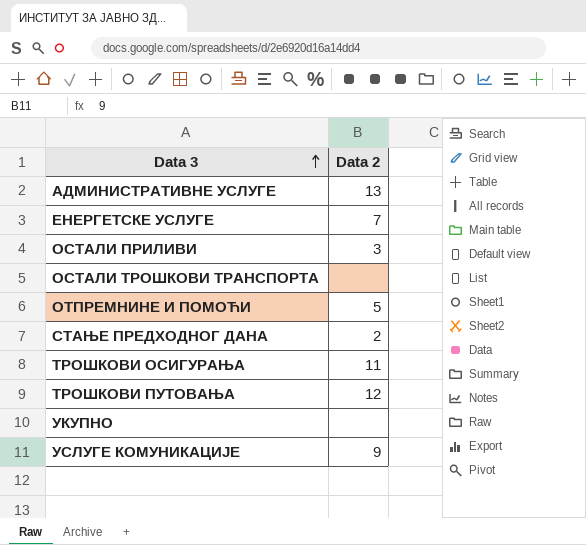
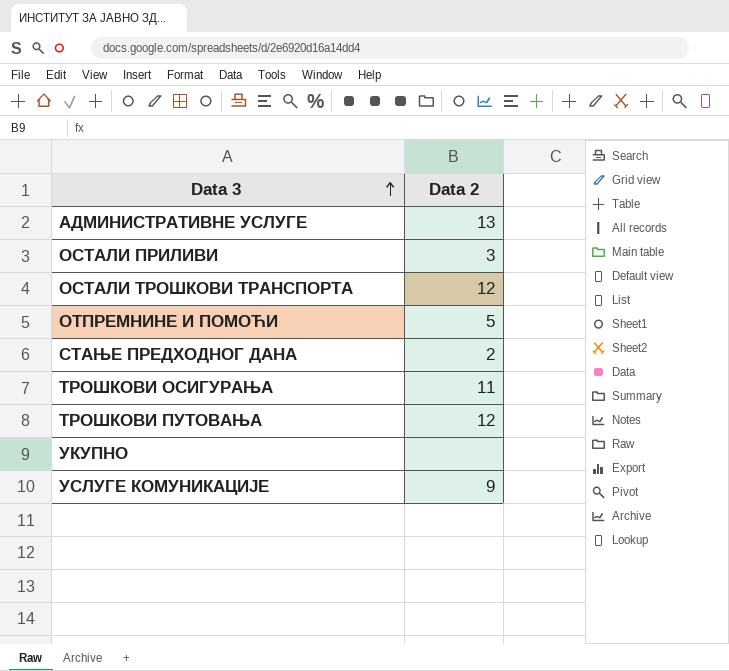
row ЕНЕРГЕТСКЕ УСЛУГЕ: 7 -> none
ОСТАЛИ ТРОШКОВИ ТРАНСПОРТА | Data 2: none -> 12

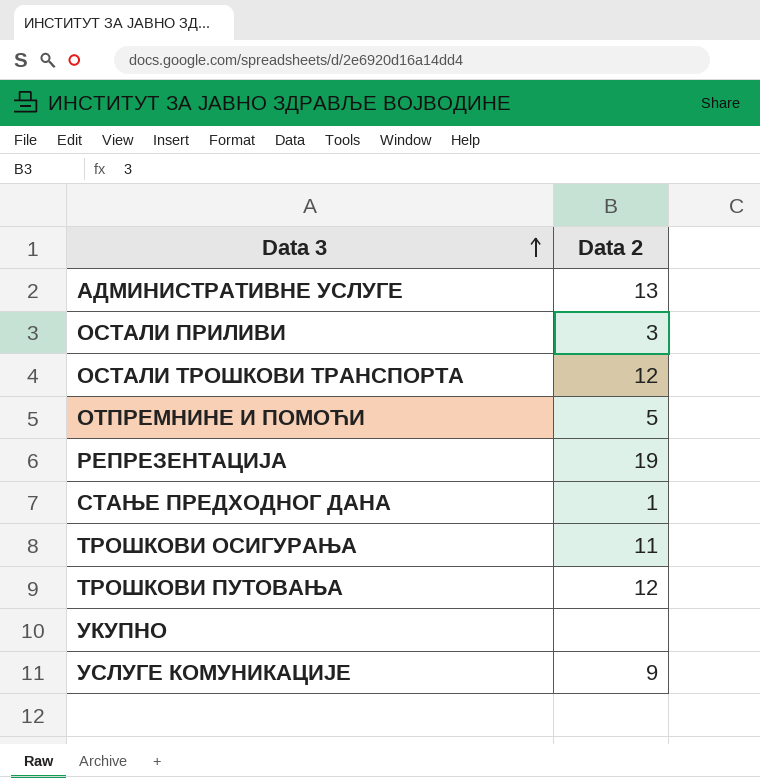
row РЕПРЕЗЕНТАЦИЈА: none -> 19
СТАЊЕ ПРЕДХОДНОГ ДАНА | Data 2: 2 -> 1

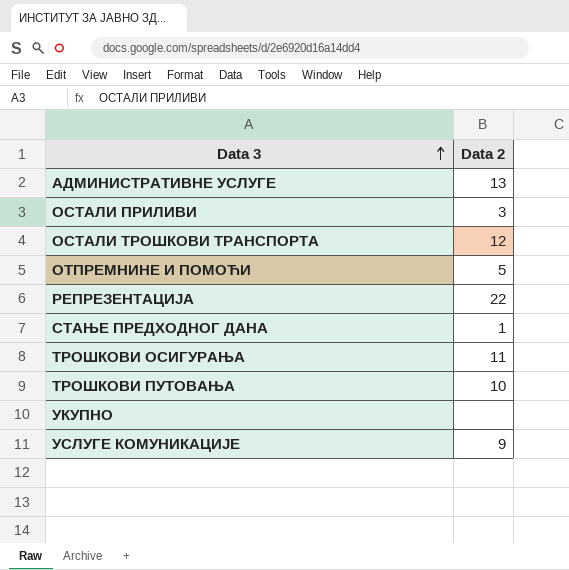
РЕПРЕЗЕНТАЦИЈА | Data 2: 19 -> 22
ТРОШКОВИ ПУТОВАЊА | Data 2: 12 -> 10

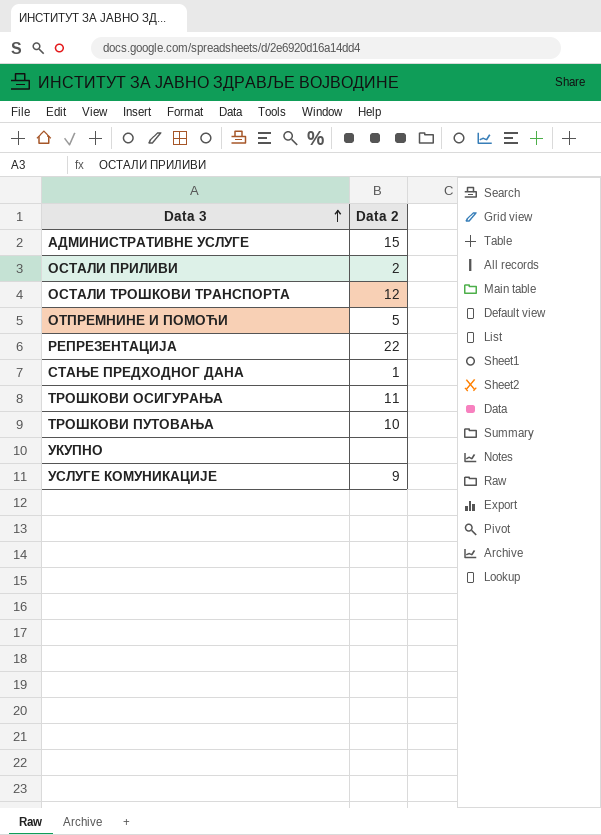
АДМИНИСТРАТИВНЕ УСЛУГЕ | Data 2: 13 -> 15
ОСТАЛИ ПРИЛИВИ | Data 2: 3 -> 2

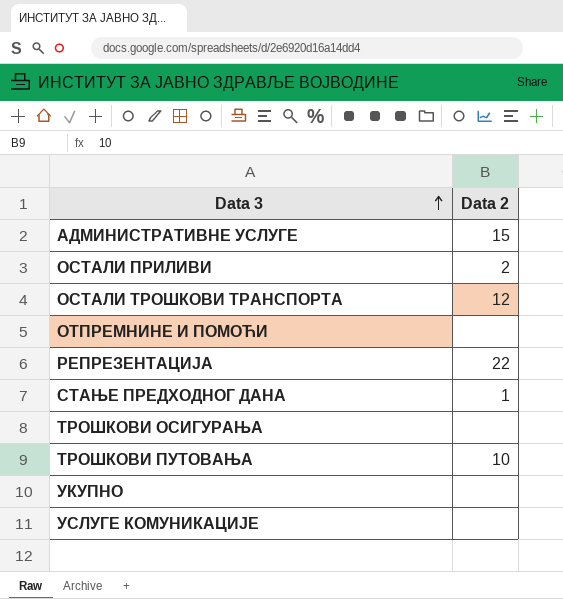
ОТПРЕМНИНЕ И ПОМОЋИ | Data 2: 5 -> none
ТРОШКОВИ ОСИГУРАЊА | Data 2: 11 -> none
УСЛУГЕ КОМУНИКАЦИЈЕ | Data 2: 9 -> none

